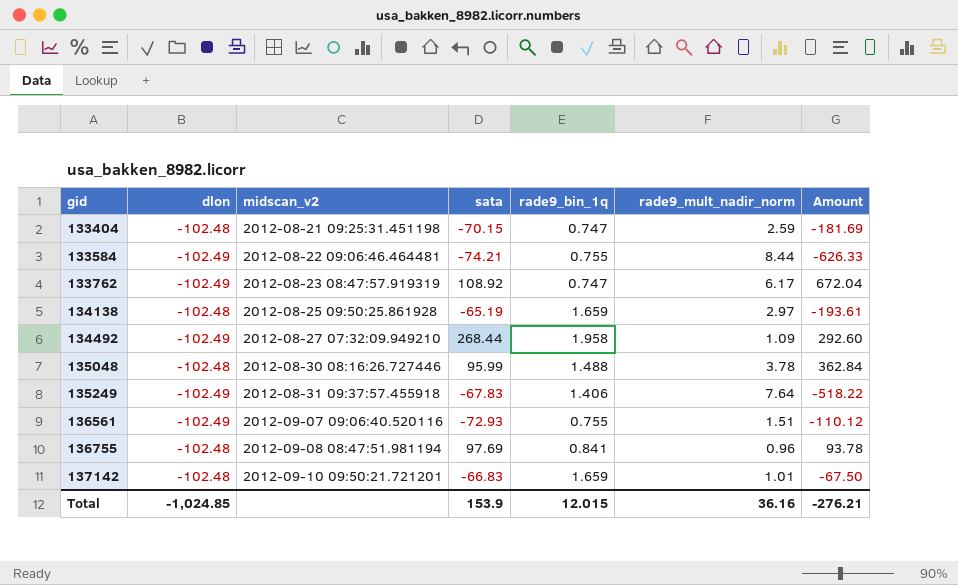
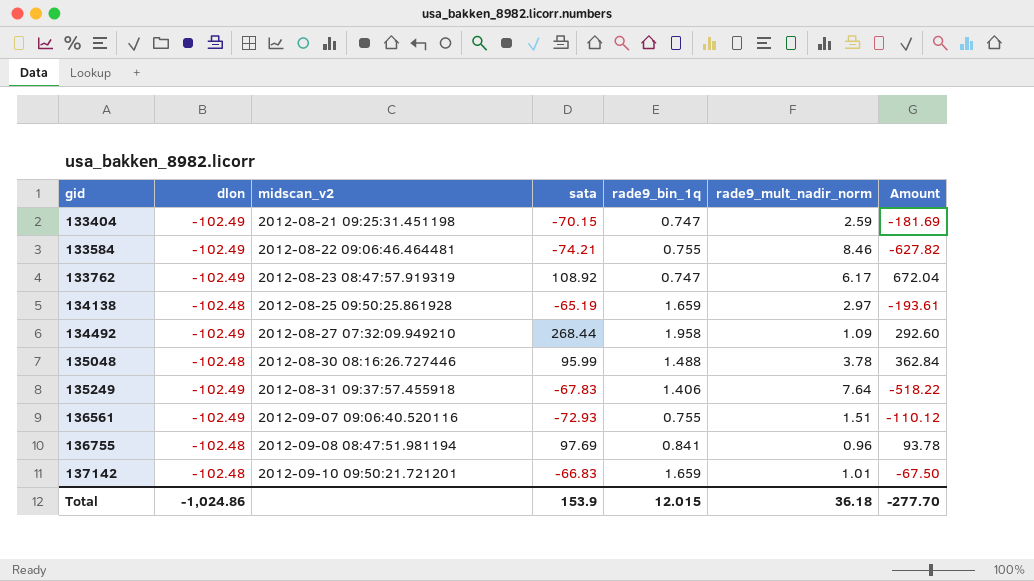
133404 | dlon: -102.48 -> -102.49
133584 | rade9_mult_nadir_norm: 8.44 -> 8.46
133584 | Amount: -626.33 -> -627.82
Total | dlon: -1,024.85 -> -1,024.86
Total | rade9_mult_nadir_norm: 36.16 -> 36.18
Total | Amount: -276.21 -> -277.70

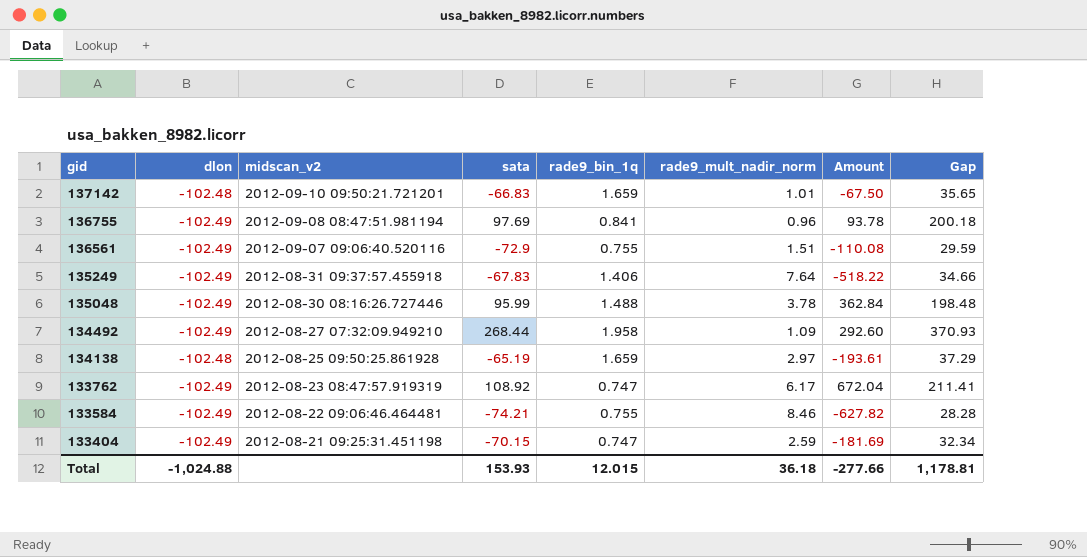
row order: gid ascending -> gid descending
column Gap | formula: none -> [sata] - [dlon]
136755 | dlon: -102.48 -> -102.49
136561 | sata: -72.93 -> -72.9
136561 | Amount: -110.12 -> -110.08
135048 | dlon: -102.48 -> -102.49
Total | dlon: -1,024.86 -> -1,024.88
Total | sata: 153.9 -> 153.93
Total | Amount: -277.70 -> -277.66

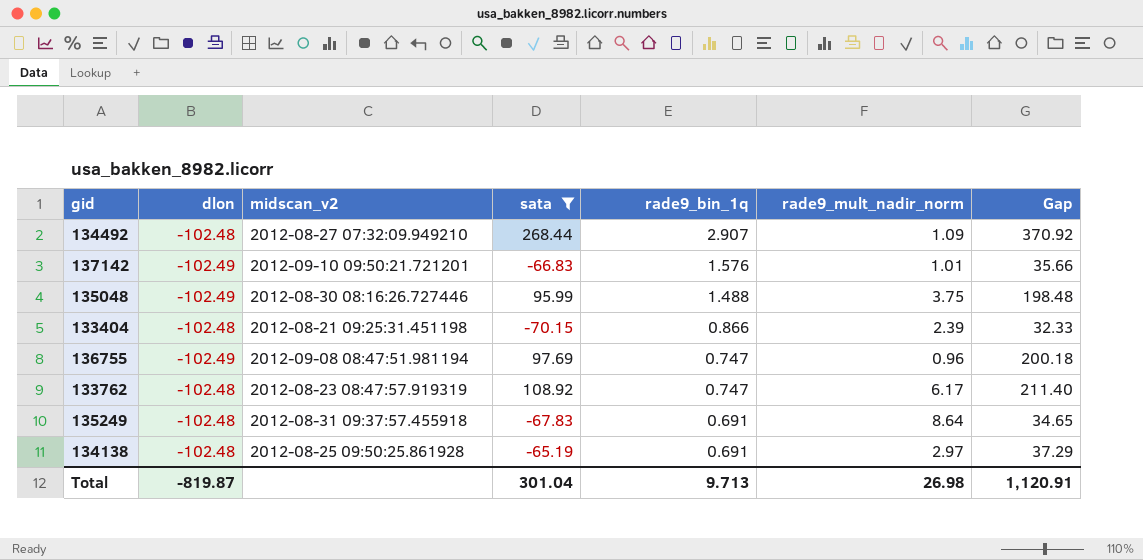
filter: none -> sata >= -70.15
row order: gid descending -> rade9_bin_1q descending
column Amount | formula: [sata] * [rade9_mult_nadir_norm] -> none
134492 | dlon: -102.49 -> -102.48
134492 | rade9_bin_1q: 1.958 -> 2.907
134492 | Gap: 370.93 -> 370.92
137142 | dlon: -102.48 -> -102.49
137142 | rade9_bin_1q: 1.659 -> 1.576
137142 | Gap: 35.65 -> 35.66
135048 | rade9_mult_nadir_norm: 3.78 -> 3.75
133404 | dlon: -102.49 -> -102.48
133404 | rade9_bin_1q: 0.747 -> 0.866
133404 | rade9_mult_nadir_norm: 2.59 -> 2.39
133404 | Gap: 32.34 -> 32.33
136755 | rade9_bin_1q: 0.841 -> 0.747
133762 | dlon: -102.49 -> -102.48
133762 | Gap: 211.41 -> 211.40
135249 | dlon: -102.49 -> -102.48
135249 | rade9_bin_1q: 1.406 -> 0.691
135249 | rade9_mult_nadir_norm: 7.64 -> 8.64
135249 | Gap: 34.66 -> 34.65
134138 | rade9_bin_1q: 1.659 -> 0.691
Total | dlon: -1,024.88 -> -819.87
Total | sata: 153.93 -> 301.04
Total | rade9_bin_1q: 12.015 -> 9.713
Total | rade9_mult_nadir_norm: 36.18 -> 26.98
Total | Gap: 1,178.81 -> 1,120.91

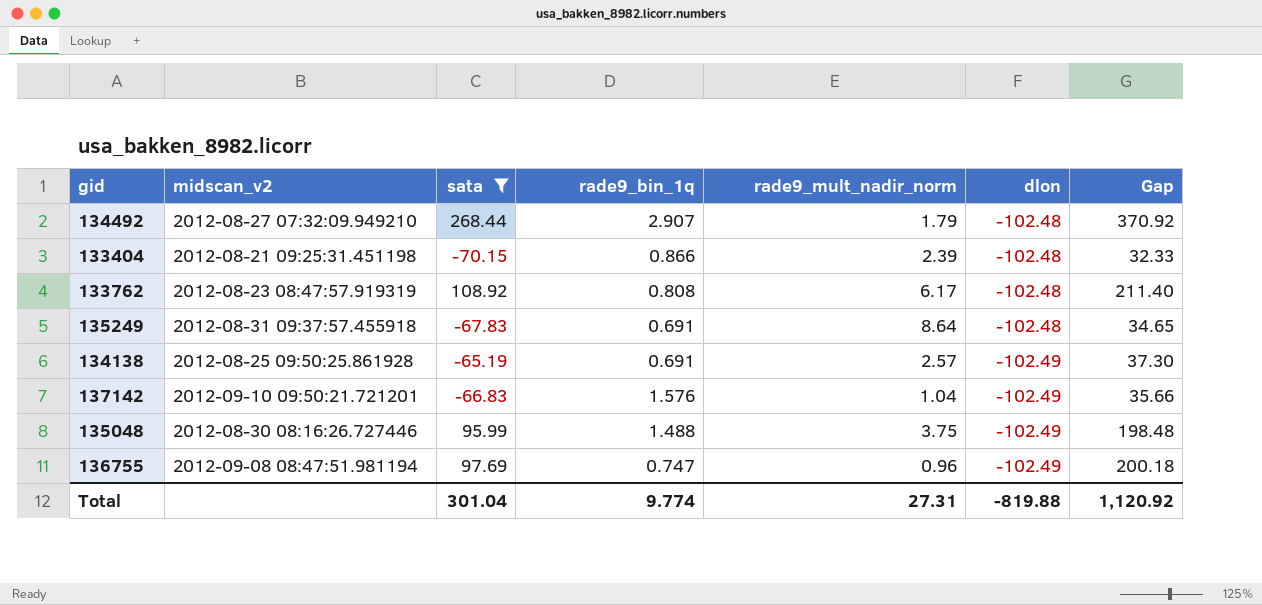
row order: rade9_bin_1q descending -> dlon descending
column dlon | position: 2 -> 6
134492 | rade9_mult_nadir_norm: 1.09 -> 1.79
133762 | rade9_bin_1q: 0.747 -> 0.808
134138 | rade9_mult_nadir_norm: 2.97 -> 2.57
134138 | dlon: -102.48 -> -102.49
134138 | Gap: 37.29 -> 37.30
137142 | rade9_mult_nadir_norm: 1.01 -> 1.04
Total | rade9_bin_1q: 9.713 -> 9.774
Total | rade9_mult_nadir_norm: 26.98 -> 27.31
Total | dlon: -819.87 -> -819.88
Total | Gap: 1,120.91 -> 1,120.92

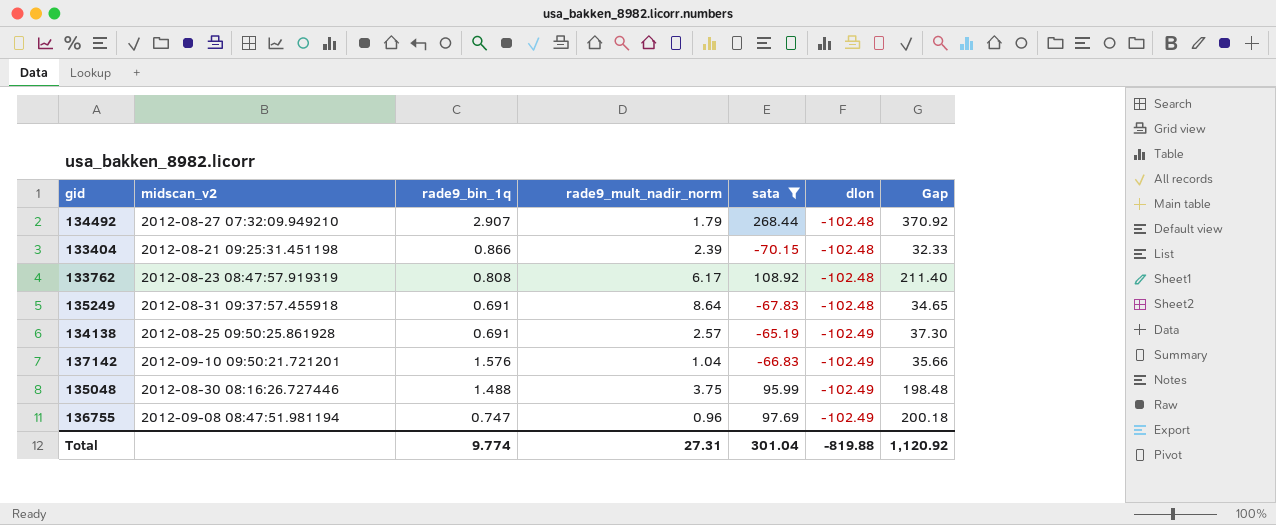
column sata | position: 3 -> 5

